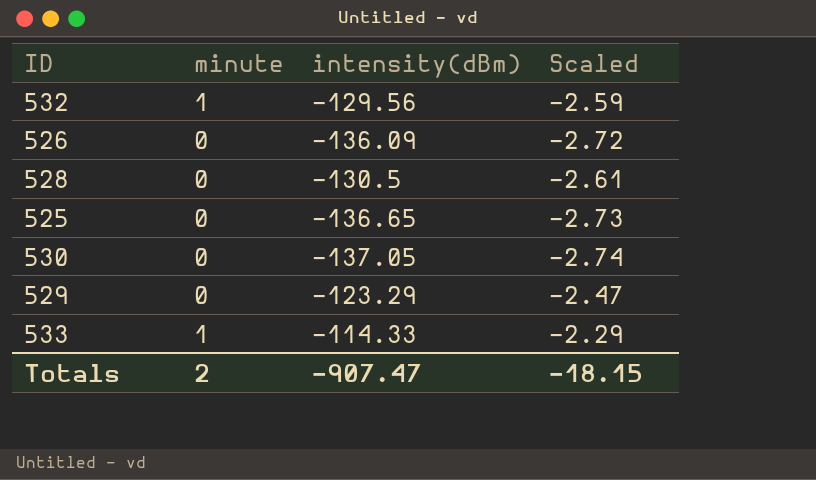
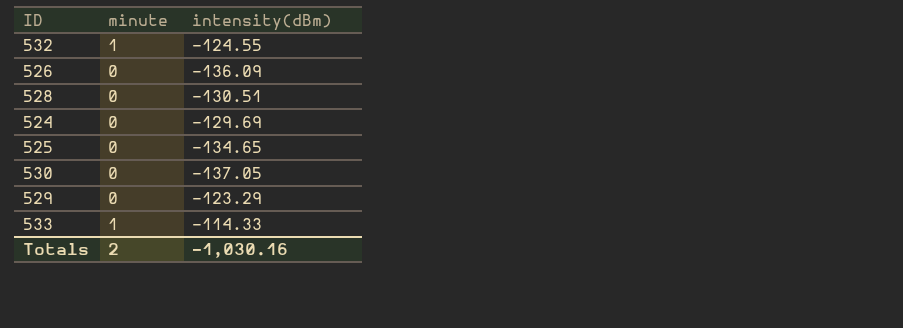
column Scaled | formula: [intensity(dBm)] * 0.02 -> none
532 | intensity(dBm): -129.56 -> -124.55
528 | intensity(dBm): -130.5 -> -130.51
row 524: none -> 0 | -129.69
525 | intensity(dBm): -136.65 -> -134.65
Totals | intensity(dBm): -907.47 -> -1,030.16

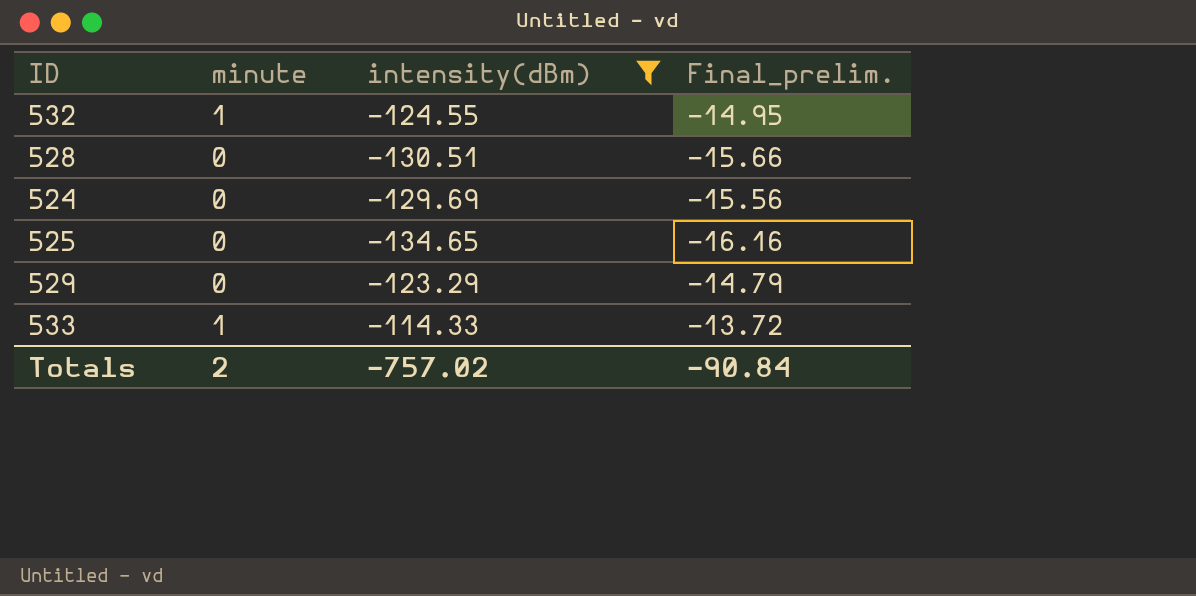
filter: none -> intensity(dBm) >= -134.65
column Final_prelim. | formula: none -> [intensity(dBm)] * 0.12
Totals | intensity(dBm): -1,030.16 -> -757.02

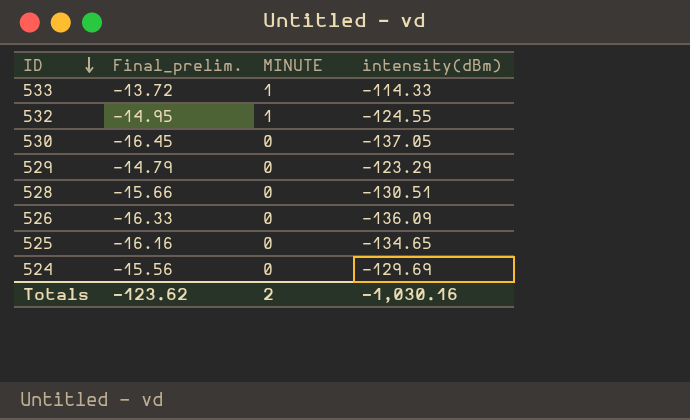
filter: intensity(dBm) >= -134.65 -> none
row order: none -> ID descending
column Final_prelim. | position: 4 -> 2
column name: minute -> MINUTE
Totals | Final_prelim.: -90.84 -> -123.62
Totals | intensity(dBm): -757.02 -> -1,030.16

